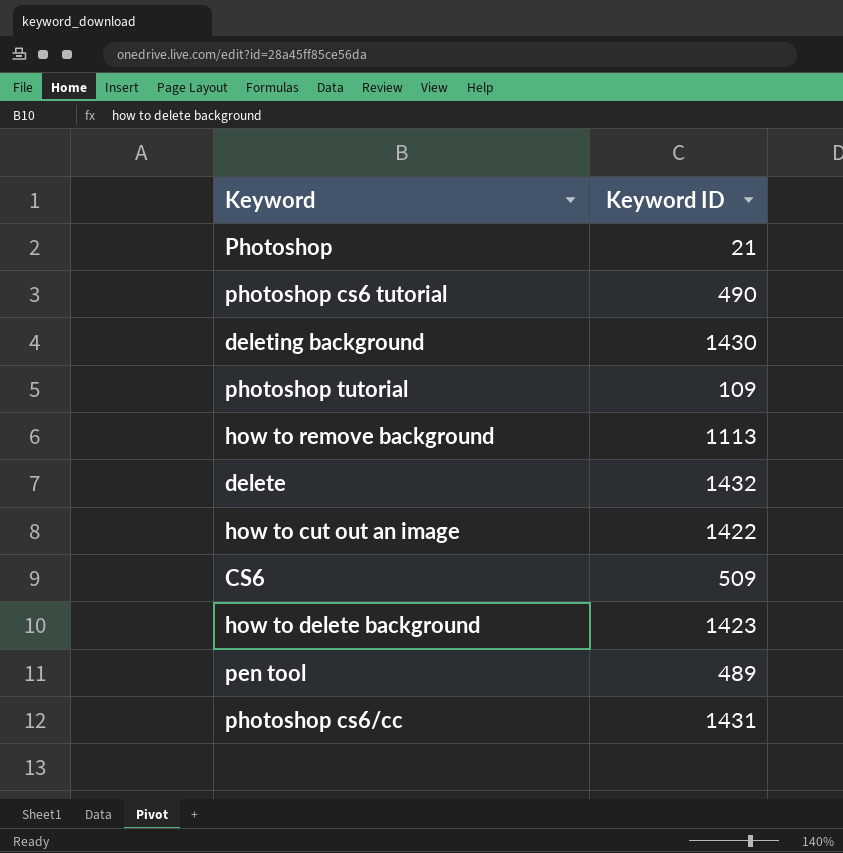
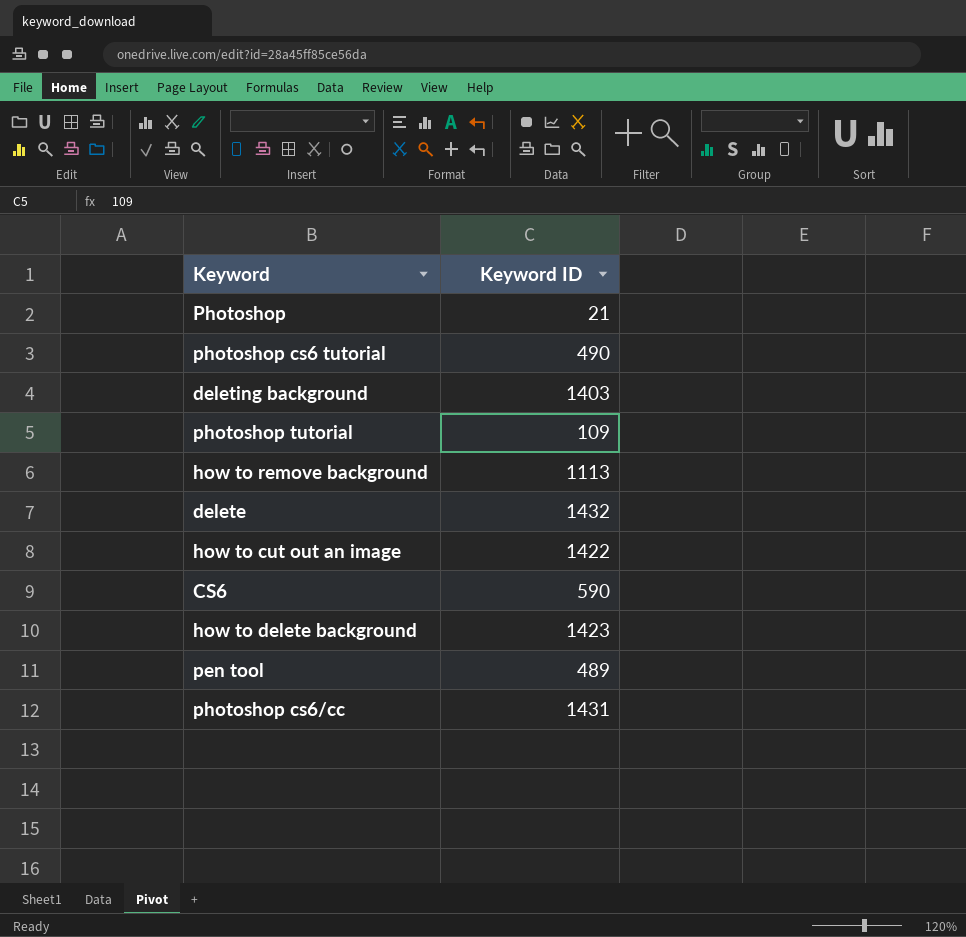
deleting background | Keyword ID: 1430 -> 1403
CS6 | Keyword ID: 509 -> 590

